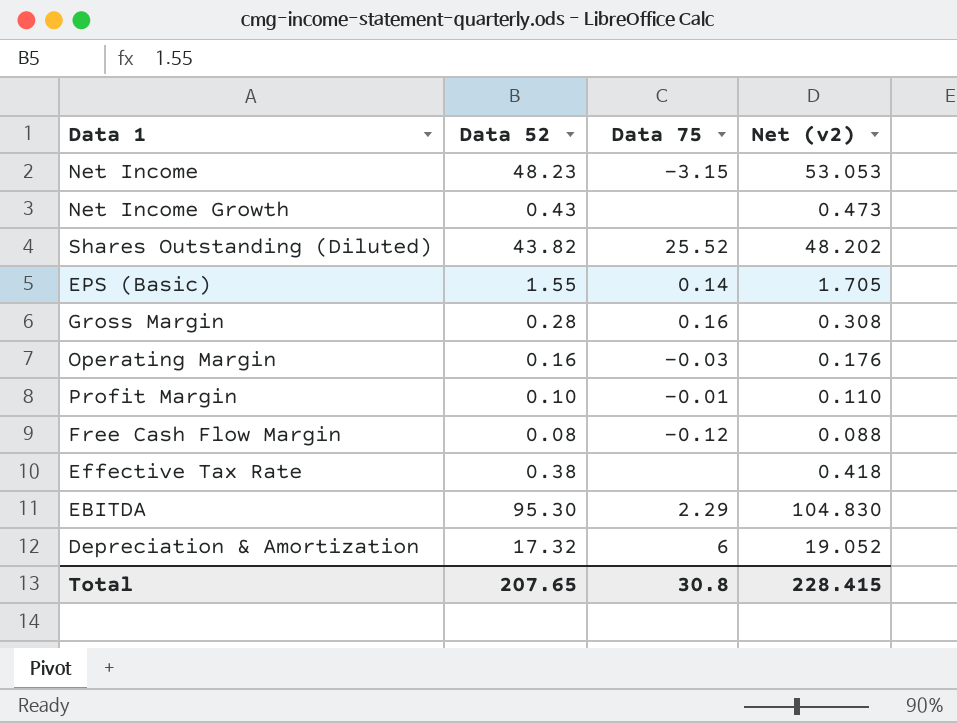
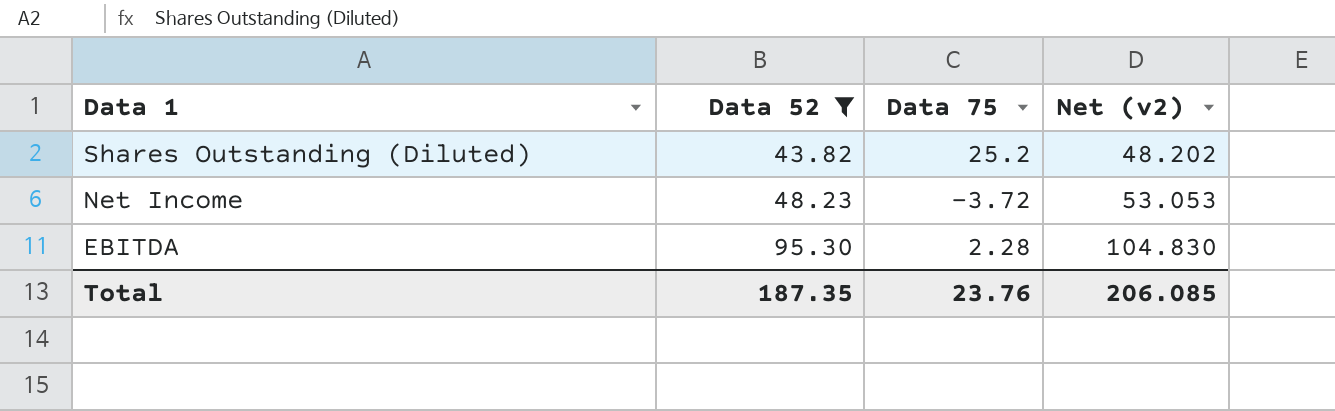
filter: none -> Data 52 >= 43.82
row order: none -> Data 1 descending
Shares Outstanding (Diluted) | Data 75: 25.52 -> 25.2
Net Income | Data 75: -3.15 -> -3.72
EBITDA | Data 75: 2.29 -> 2.28
Total | Data 52: 207.65 -> 187.35
Total | Data 75: 30.8 -> 23.76
Total | Net (v2): 228.415 -> 206.085

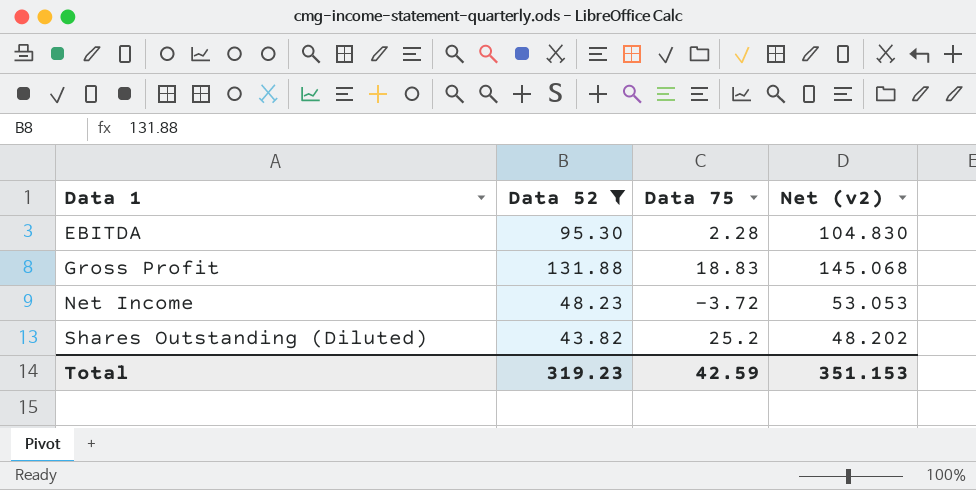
row order: Data 1 descending -> Data 1 ascending
row Gross Profit: none -> 131.88 | 18.83 | 145.068
Total | Data 52: 187.35 -> 319.23
Total | Data 75: 23.76 -> 42.59
Total | Net (v2): 206.085 -> 351.153

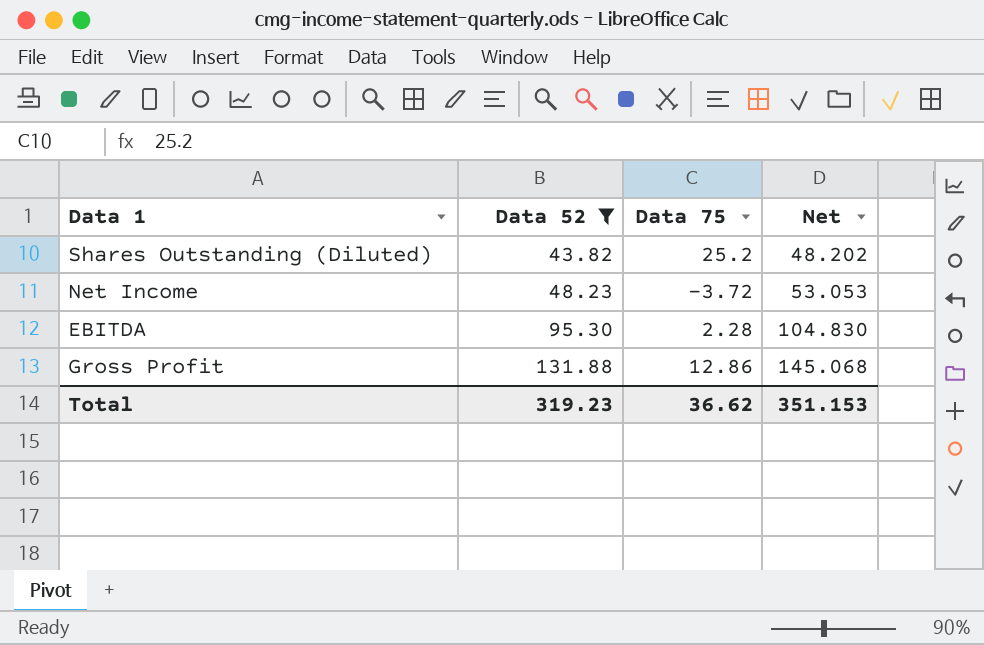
row order: Data 1 ascending -> Data 52 ascending
column name: Net (v2) -> Net
Gross Profit | Data 75: 18.83 -> 12.86
Total | Data 75: 42.59 -> 36.62

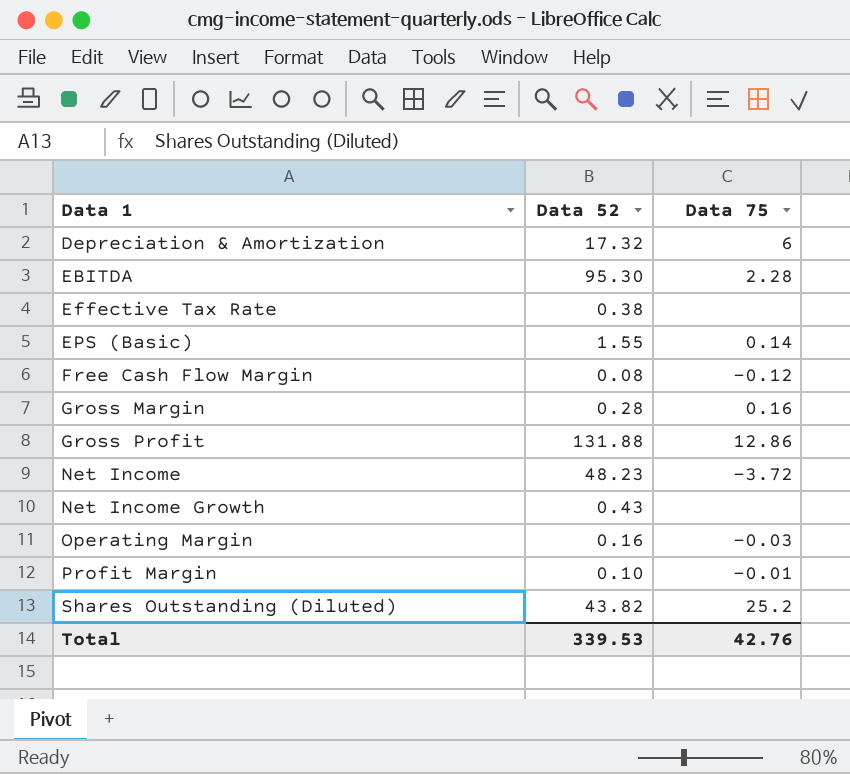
filter: Data 52 >= 43.82 -> none
row order: Data 52 ascending -> Data 1 ascending
column Net | formula: [Data 52] * 1.1 -> none
Total | Data 52: 319.23 -> 339.53
Total | Data 75: 36.62 -> 42.76

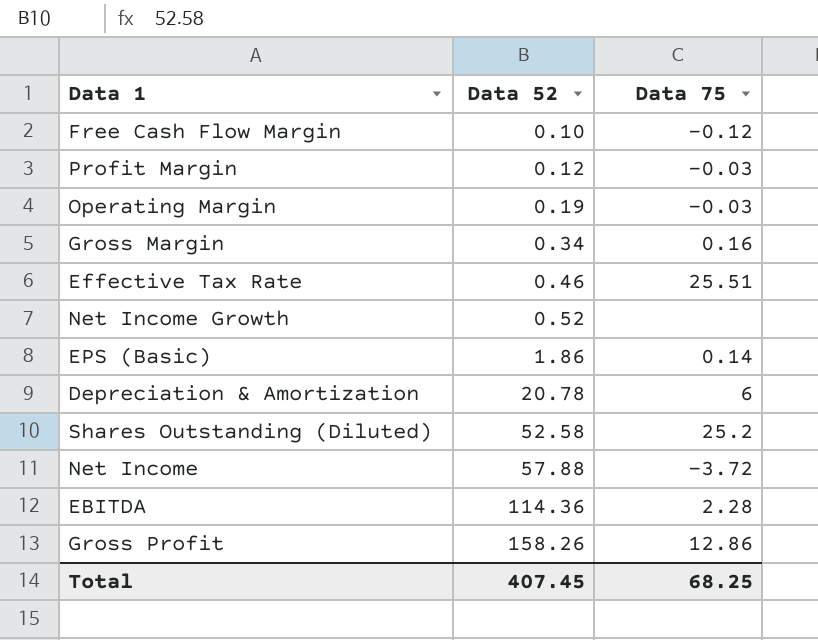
row order: Data 1 ascending -> Data 52 ascending
Free Cash Flow Margin | Data 52: 0.08 -> 0.10
Profit Margin | Data 52: 0.10 -> 0.12
Profit Margin | Data 75: -0.01 -> -0.03
Operating Margin | Data 52: 0.16 -> 0.19
Gross Margin | Data 52: 0.28 -> 0.34
Effective Tax Rate | Data 52: 0.38 -> 0.46
Effective Tax Rate | Data 75: none -> 25.51
Net Income Growth | Data 52: 0.43 -> 0.52
EPS (Basic) | Data 52: 1.55 -> 1.86
Depreciation & Amortization | Data 52: 17.32 -> 20.78
Shares Outstanding (Diluted) | Data 52: 43.82 -> 52.58
Net Income | Data 52: 48.23 -> 57.88
EBITDA | Data 52: 95.30 -> 114.36
Gross Profit | Data 52: 131.88 -> 158.26
Total | Data 52: 339.53 -> 407.45
Total | Data 75: 42.76 -> 68.25

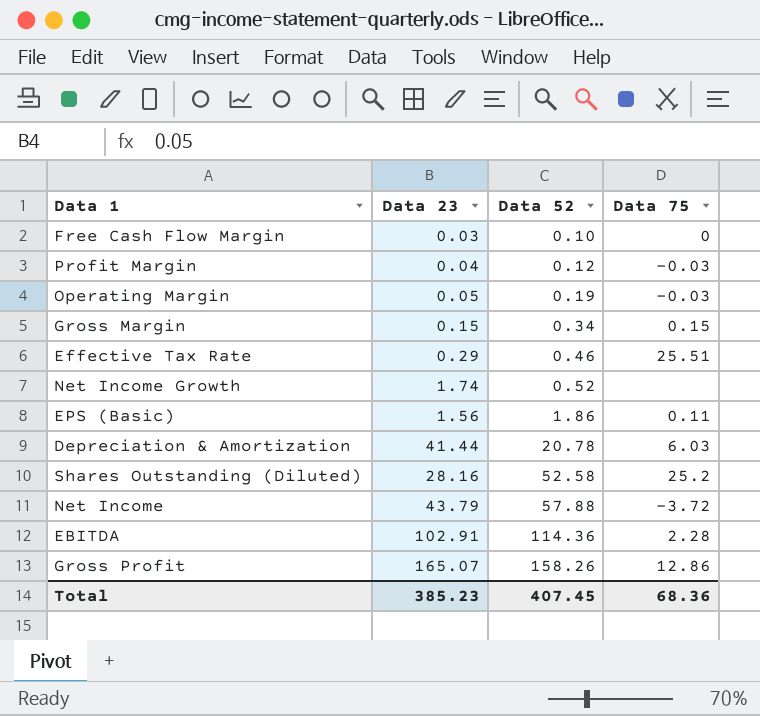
column Data 23 | position: none -> 2
Free Cash Flow Margin | Data 75: -0.12 -> 0
Gross Margin | Data 75: 0.16 -> 0.15
EPS (Basic) | Data 75: 0.14 -> 0.11
Depreciation & Amortization | Data 75: 6 -> 6.03
Total | Data 75: 68.25 -> 68.36

